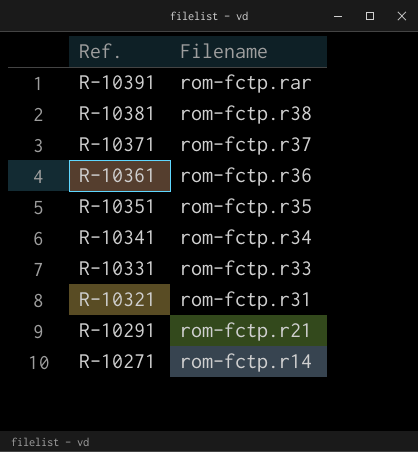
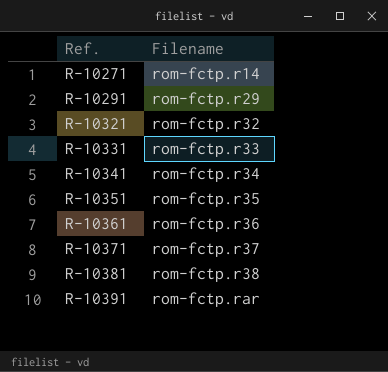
row order: Ref. descending -> Ref. ascending
R-10291 | Filename: rom-fctp.r21 -> rom-fctp.r29
R-10321 | Filename: rom-fctp.r31 -> rom-fctp.r32

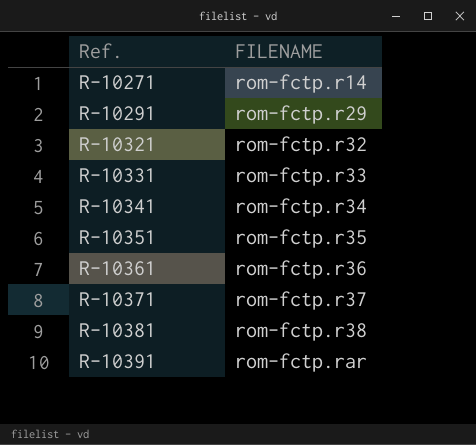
column name: Filename -> FILENAME

